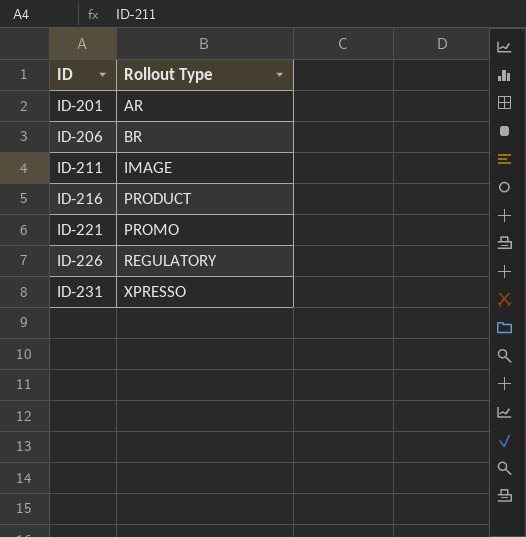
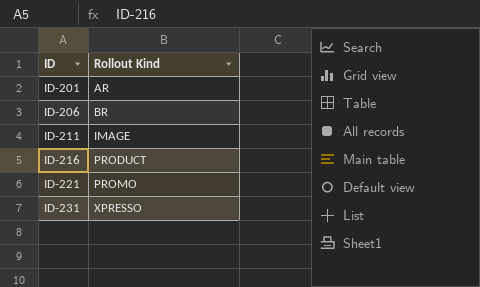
column name: Rollout Type -> Rollout Kind
row ID-226: REGULATORY -> none

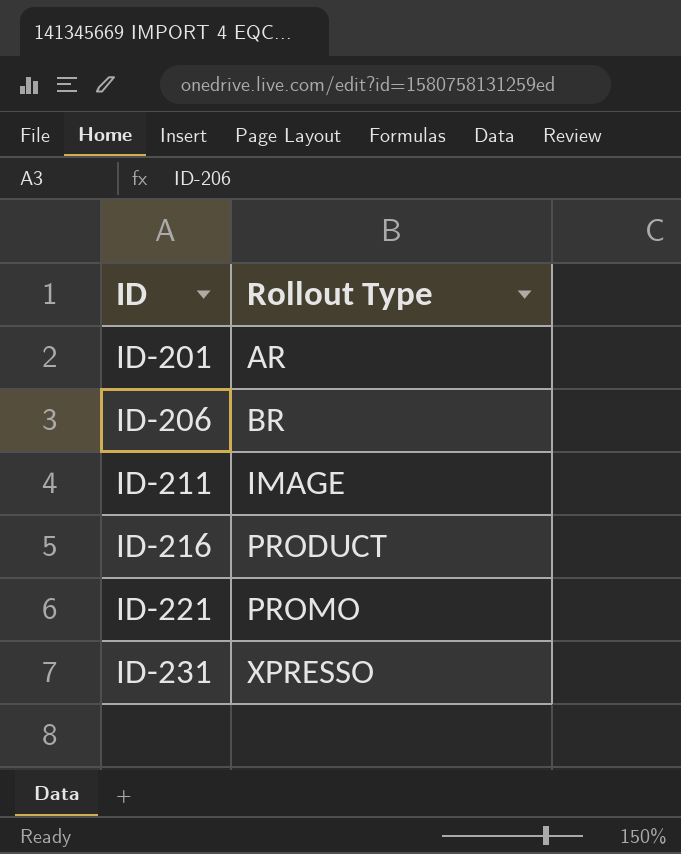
column name: Rollout Kind -> Rollout Type

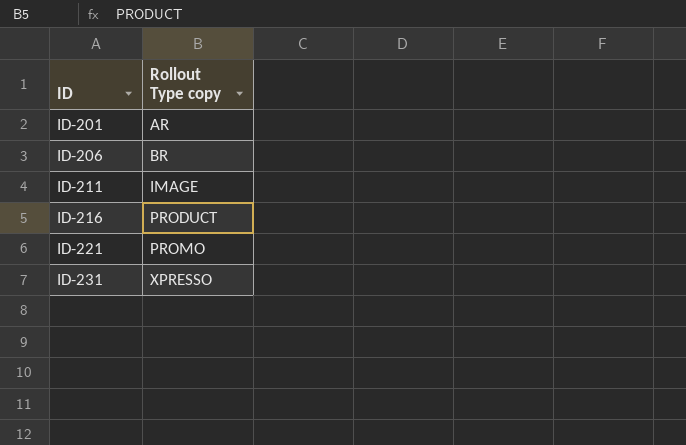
column name: Rollout Type -> Rollout Type copy

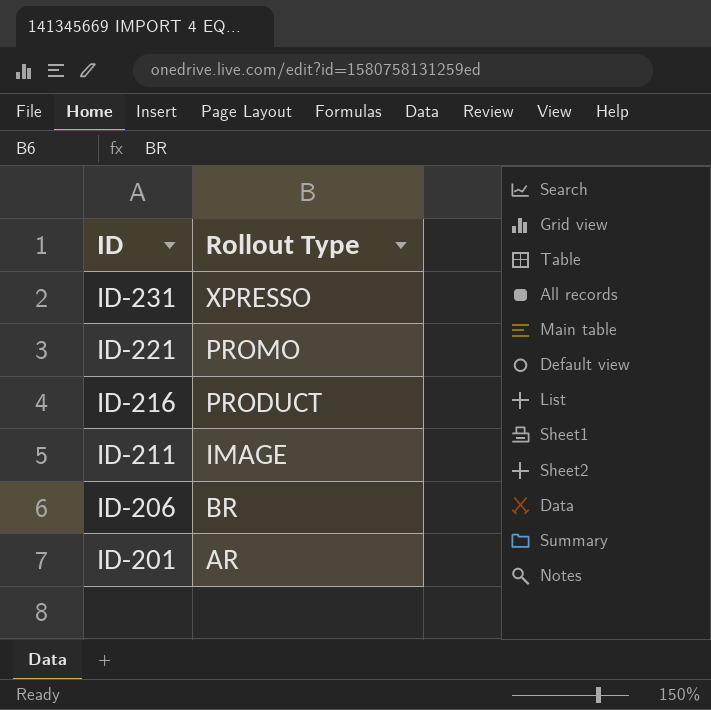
row order: ID ascending -> ID descending
column name: Rollout Type copy -> Rollout Type

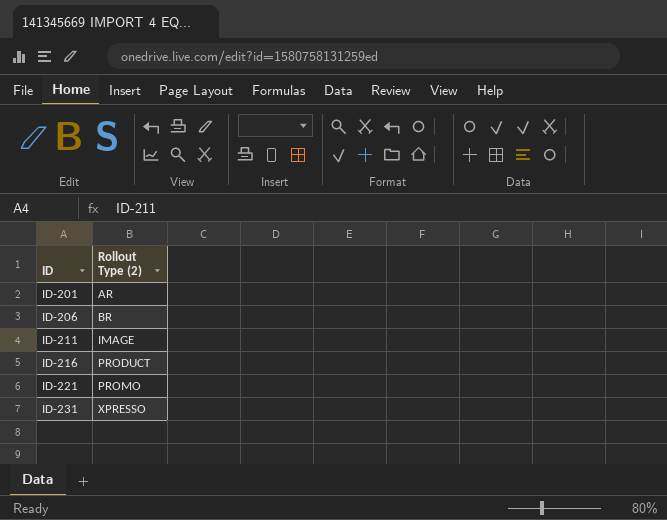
row order: ID descending -> ID ascending
column name: Rollout Type -> Rollout Type (2)

